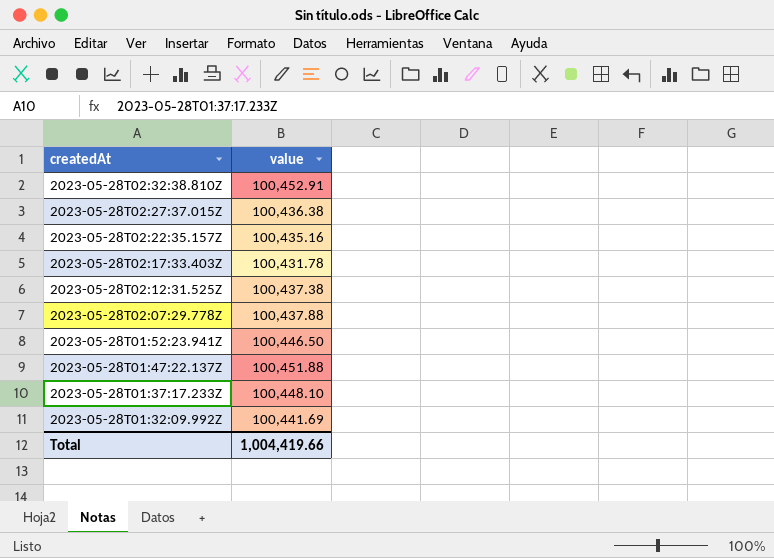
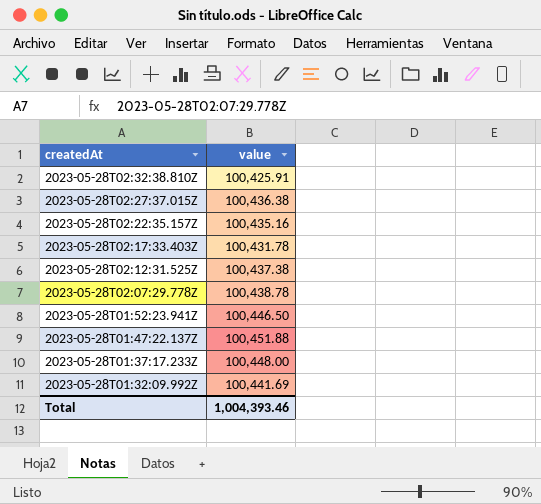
2023-05-28T02:32:38.810Z | value: 100,452.91 -> 100,425.91
2023-05-28T02:07:29.778Z | value: 100,437.88 -> 100,438.78
2023-05-28T01:37:17.233Z | value: 100,448.10 -> 100,448.00
Total | value: 1,004,419.66 -> 1,004,393.46

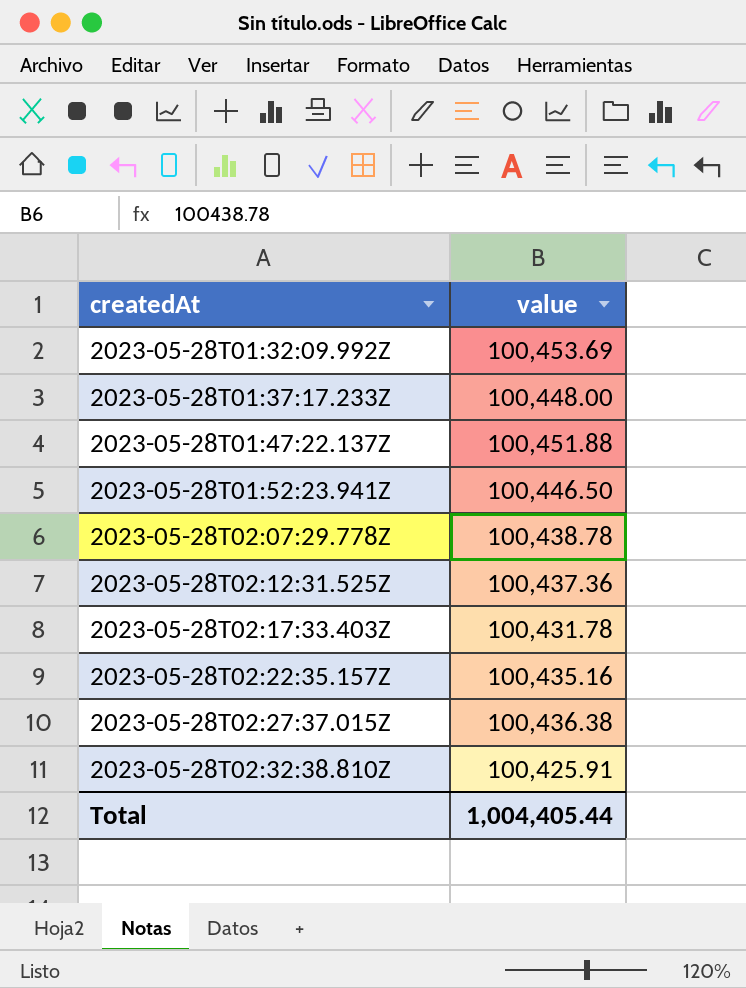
row order: createdAt descending -> createdAt ascending
2023-05-28T01:32:09.992Z | value: 100,441.69 -> 100,453.69
2023-05-28T02:12:31.525Z | value: 100,437.38 -> 100,437.36
Total | value: 1,004,393.46 -> 1,004,405.44

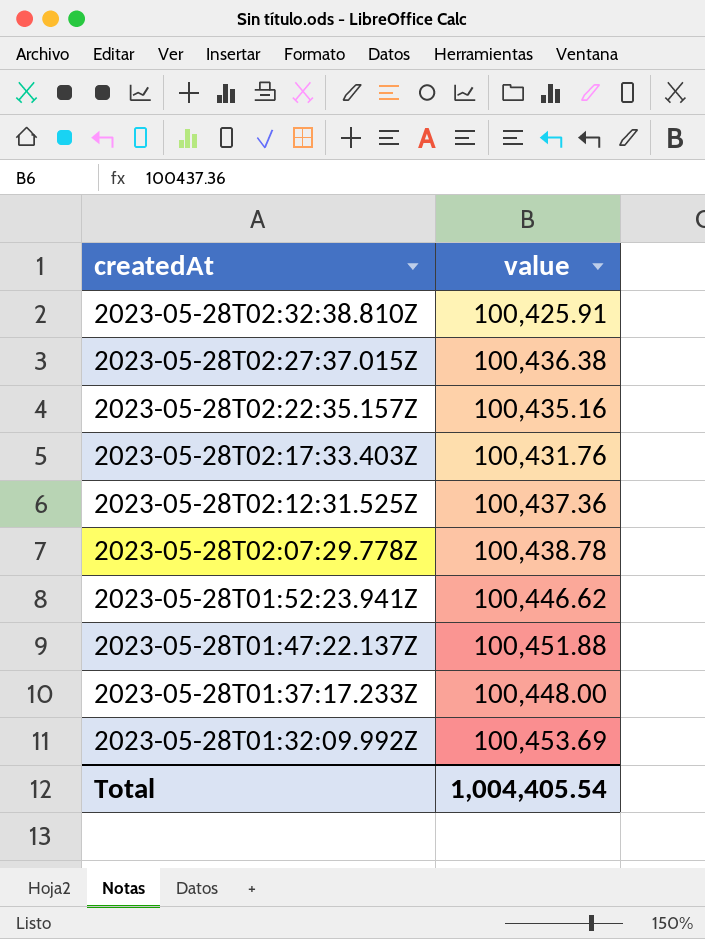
row order: createdAt ascending -> createdAt descending
2023-05-28T02:17:33.403Z | value: 100,431.78 -> 100,431.76
2023-05-28T01:52:23.941Z | value: 100,446.50 -> 100,446.62
Total | value: 1,004,405.44 -> 1,004,405.54

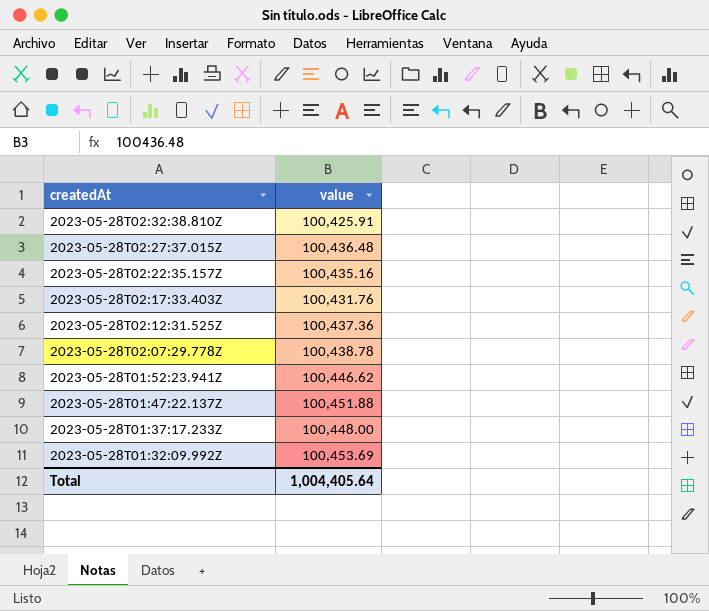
2023-05-28T02:27:37.015Z | value: 100,436.38 -> 100,436.48
Total | value: 1,004,405.54 -> 1,004,405.64

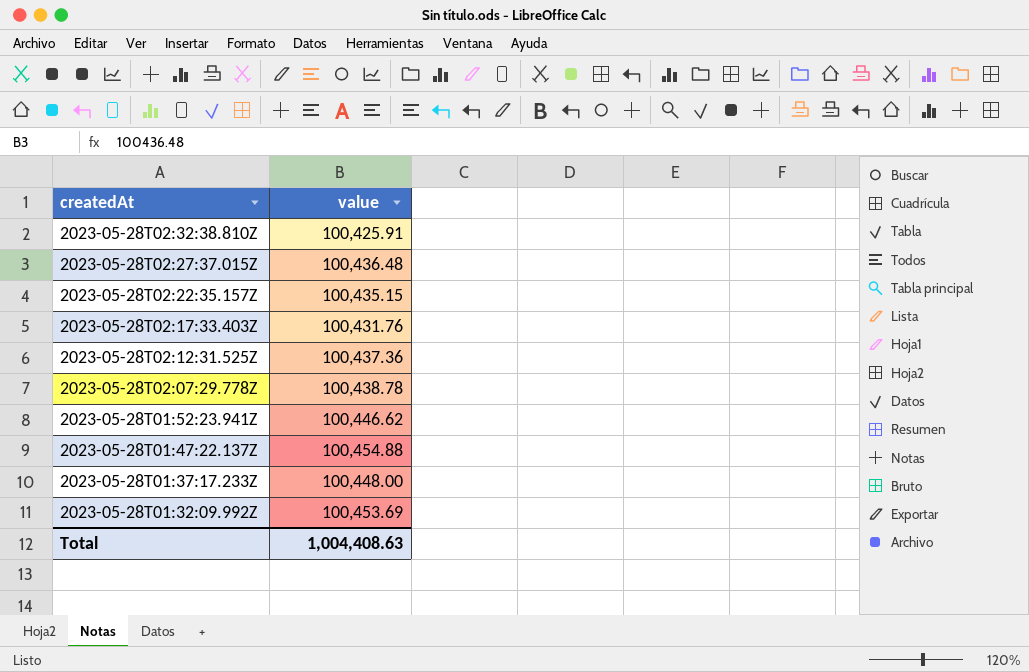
2023-05-28T02:22:35.157Z | value: 100,435.16 -> 100,435.15
2023-05-28T01:47:22.137Z | value: 100,451.88 -> 100,454.88
Total | value: 1,004,405.64 -> 1,004,408.63

